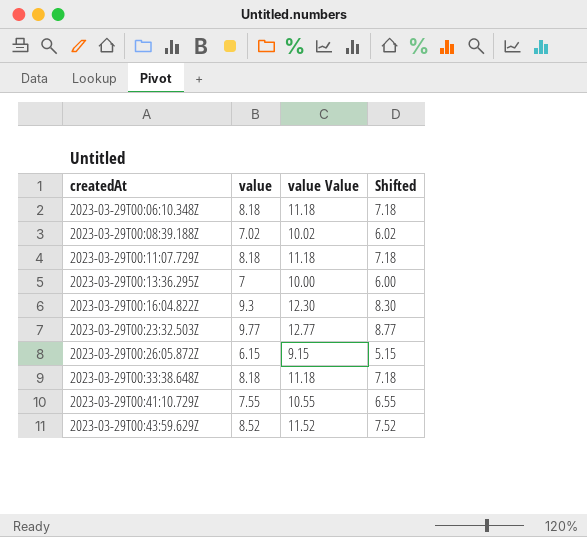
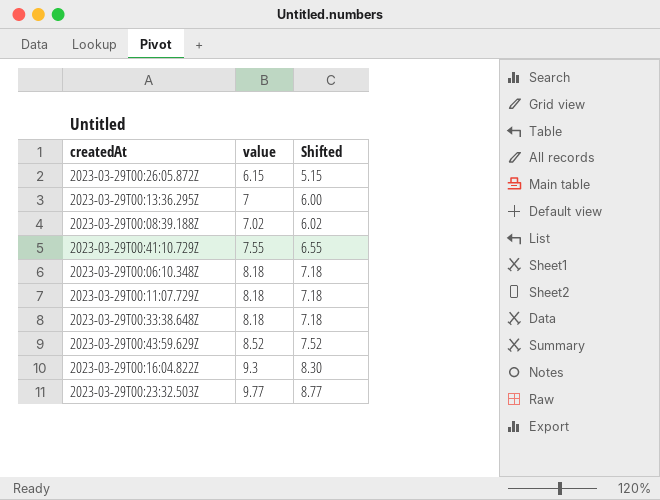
row order: createdAt ascending -> value ascending
column value Value | formula: [value] + 3 -> none

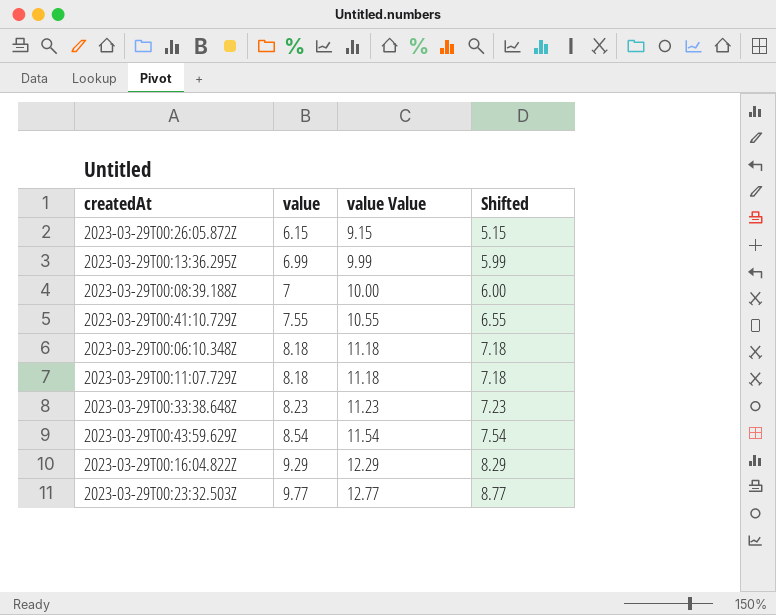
column value Value | formula: none -> [value] + 3
2023-03-29T00:13:36.295Z | value: 7 -> 6.99
2023-03-29T00:13:36.295Z | Shifted: 6.00 -> 5.99
2023-03-29T00:08:39.188Z | value: 7.02 -> 7
2023-03-29T00:08:39.188Z | Shifted: 6.02 -> 6.00
2023-03-29T00:33:38.648Z | value: 8.18 -> 8.23
2023-03-29T00:33:38.648Z | Shifted: 7.18 -> 7.23
2023-03-29T00:43:59.629Z | value: 8.52 -> 8.54
2023-03-29T00:43:59.629Z | Shifted: 7.52 -> 7.54
2023-03-29T00:16:04.822Z | value: 9.3 -> 9.29
2023-03-29T00:16:04.822Z | Shifted: 8.30 -> 8.29

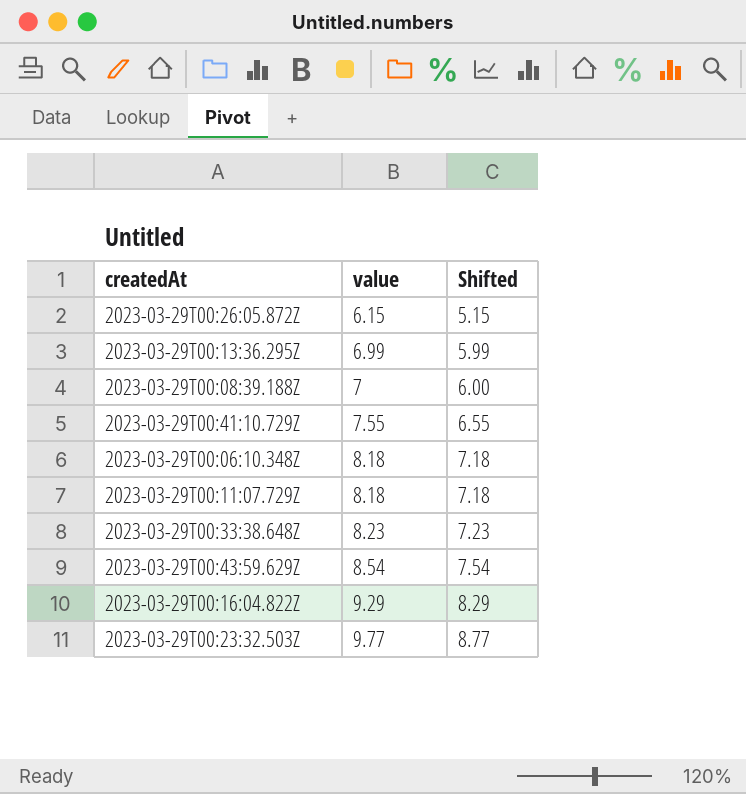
column value Value | formula: [value] + 3 -> none

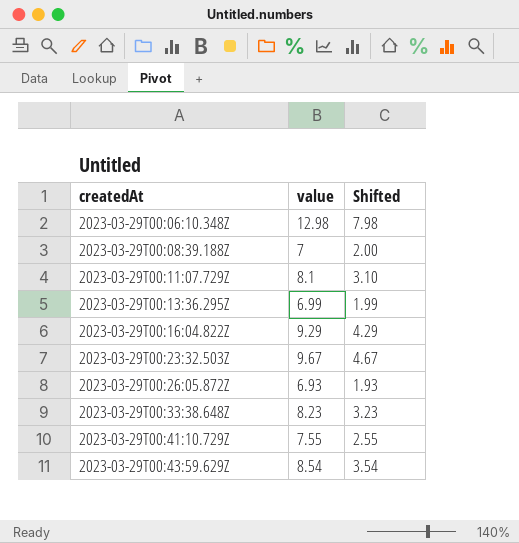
row order: value ascending -> createdAt ascending
column Shifted | formula: [value] - 1 -> [value] - 5
2023-03-29T00:06:10.348Z | value: 8.18 -> 12.98
2023-03-29T00:11:07.729Z | value: 8.18 -> 8.1
2023-03-29T00:23:32.503Z | value: 9.77 -> 9.67
2023-03-29T00:26:05.872Z | value: 6.15 -> 6.93

